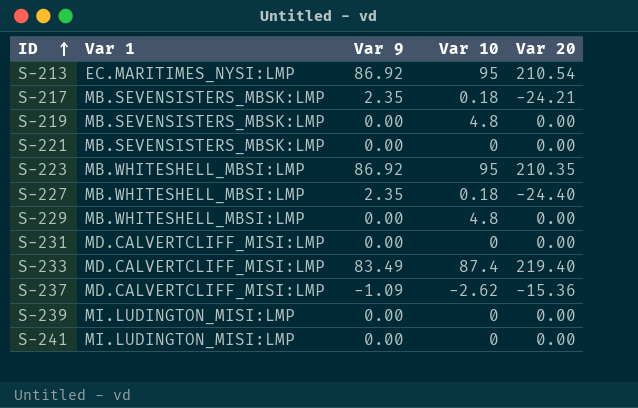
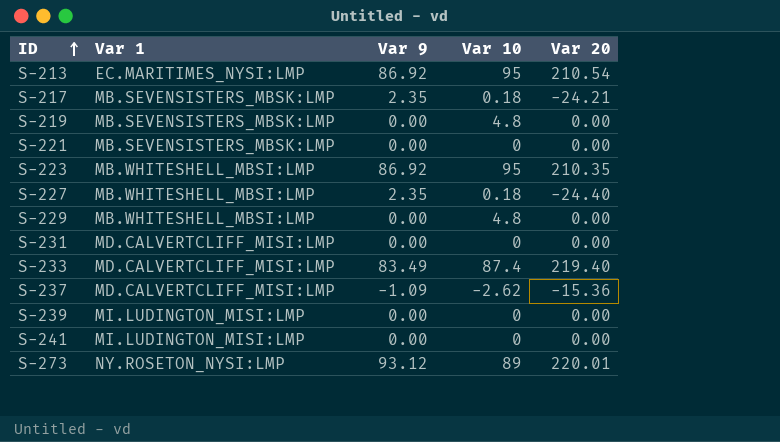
row S-273: none -> NY.ROSETON_NYSI:LMP | 93.12 | 89 | 220.01

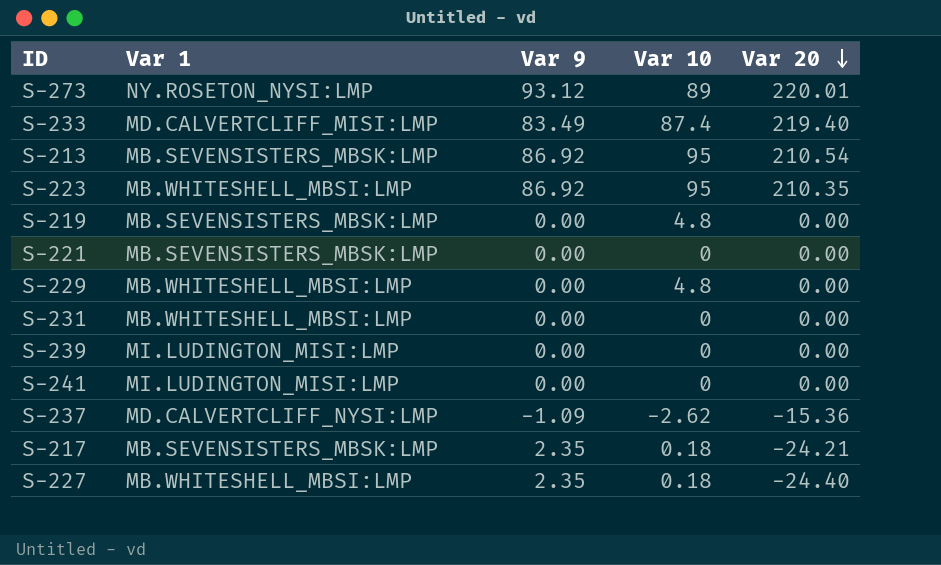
row order: ID ascending -> Var 20 descending
S-213 | Var 1: EC.MARITIMES_NYSI:LMP -> MB.SEVENSISTERS_MBSK:LMP
S-231 | Var 1: MD.CALVERTCLIFF_MISI:LMP -> MB.WHITESHELL_MBSI:LMP
S-237 | Var 1: MD.CALVERTCLIFF_MISI:LMP -> MD.CALVERTCLIFF_NYSI:LMP

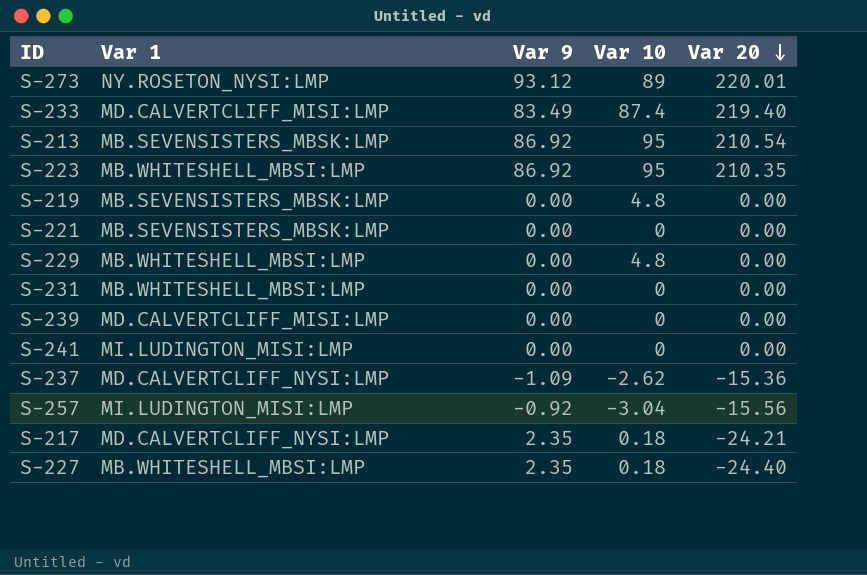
S-239 | Var 1: MI.LUDINGTON_MISI:LMP -> MD.CALVERTCLIFF_MISI:LMP
row S-257: none -> MI.LUDINGTON_MISI:LMP | -0.92 | -3.04 | -15.56
S-217 | Var 1: MB.SEVENSISTERS_MBSK:LMP -> MD.CALVERTCLIFF_NYSI:LMP

